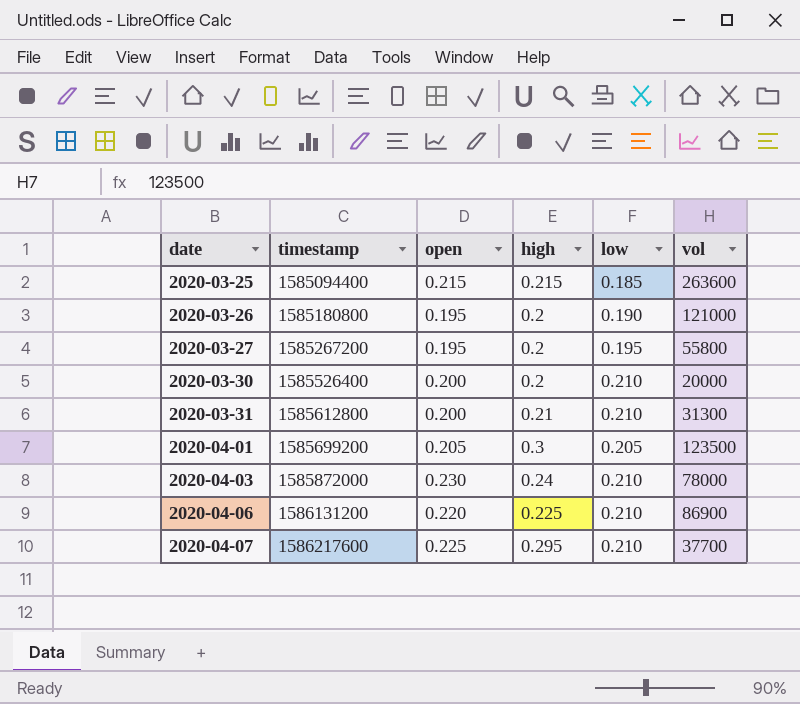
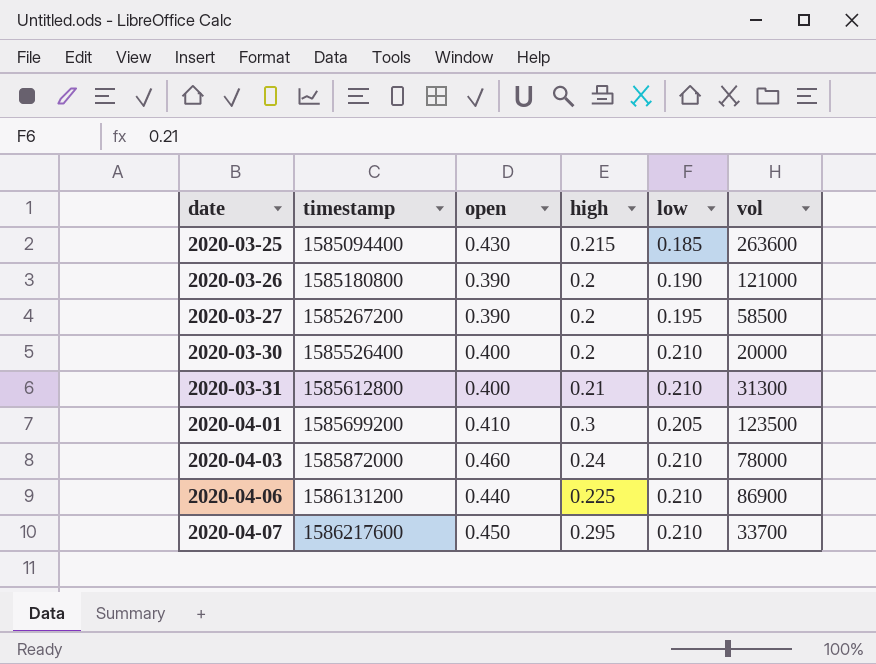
2020-03-25 | open: 0.215 -> 0.430
2020-03-26 | open: 0.195 -> 0.390
2020-03-27 | open: 0.195 -> 0.390
2020-03-27 | vol: 55800 -> 58500
2020-03-30 | open: 0.200 -> 0.400
2020-03-31 | open: 0.200 -> 0.400
2020-04-01 | open: 0.205 -> 0.410
2020-04-03 | open: 0.230 -> 0.460
2020-04-06 | open: 0.220 -> 0.440
2020-04-07 | open: 0.225 -> 0.450
2020-04-07 | vol: 37700 -> 33700

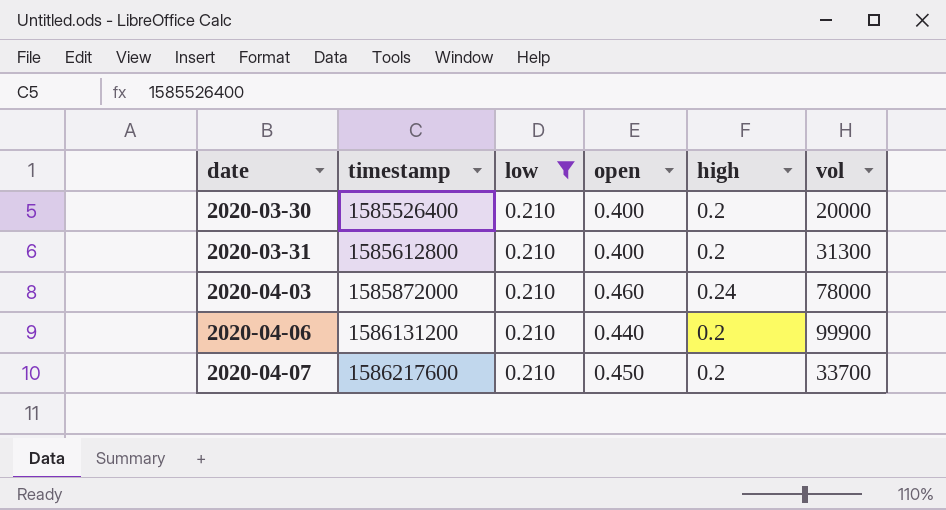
filter: none -> low = 0.210
column low | position: 5 -> 3
2020-03-31 | high: 0.21 -> 0.2
2020-04-06 | high: 0.225 -> 0.2
2020-04-06 | vol: 86900 -> 99900
2020-04-07 | high: 0.295 -> 0.2

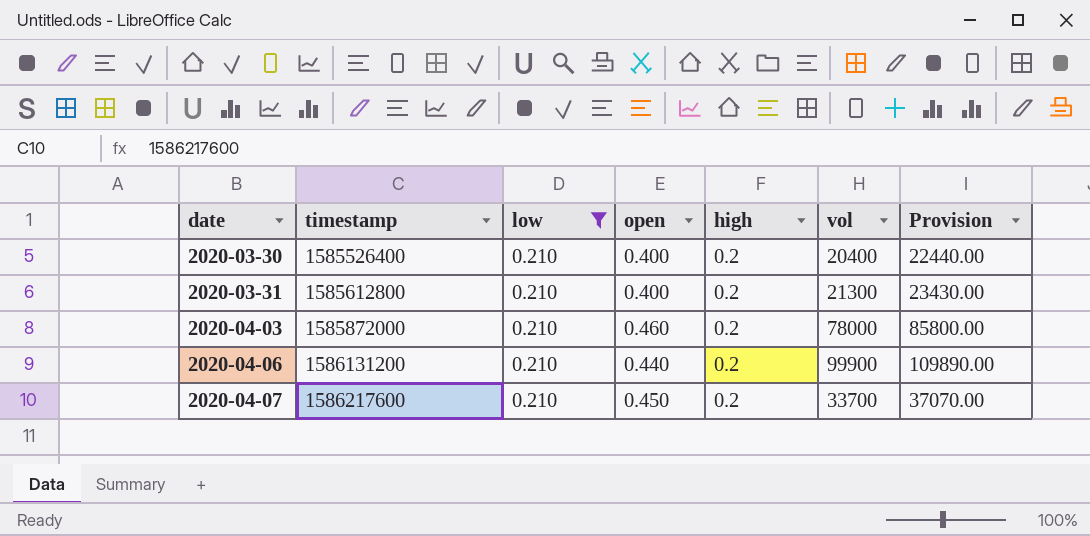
column Provision | formula: none -> [vol] * 1.1
2020-03-30 | vol: 20000 -> 20400
2020-03-31 | vol: 31300 -> 21300
2020-04-03 | high: 0.24 -> 0.2

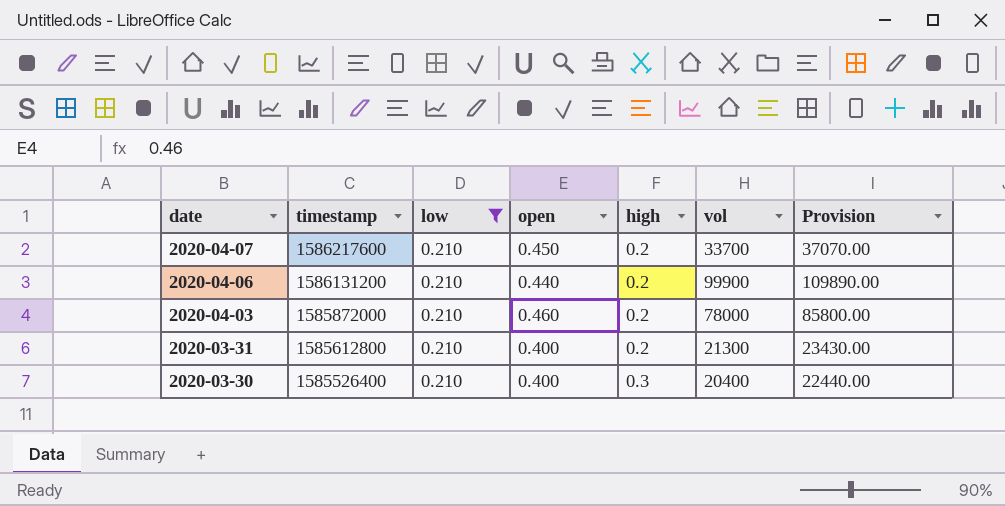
row order: date ascending -> date descending
2020-03-30 | high: 0.2 -> 0.3

